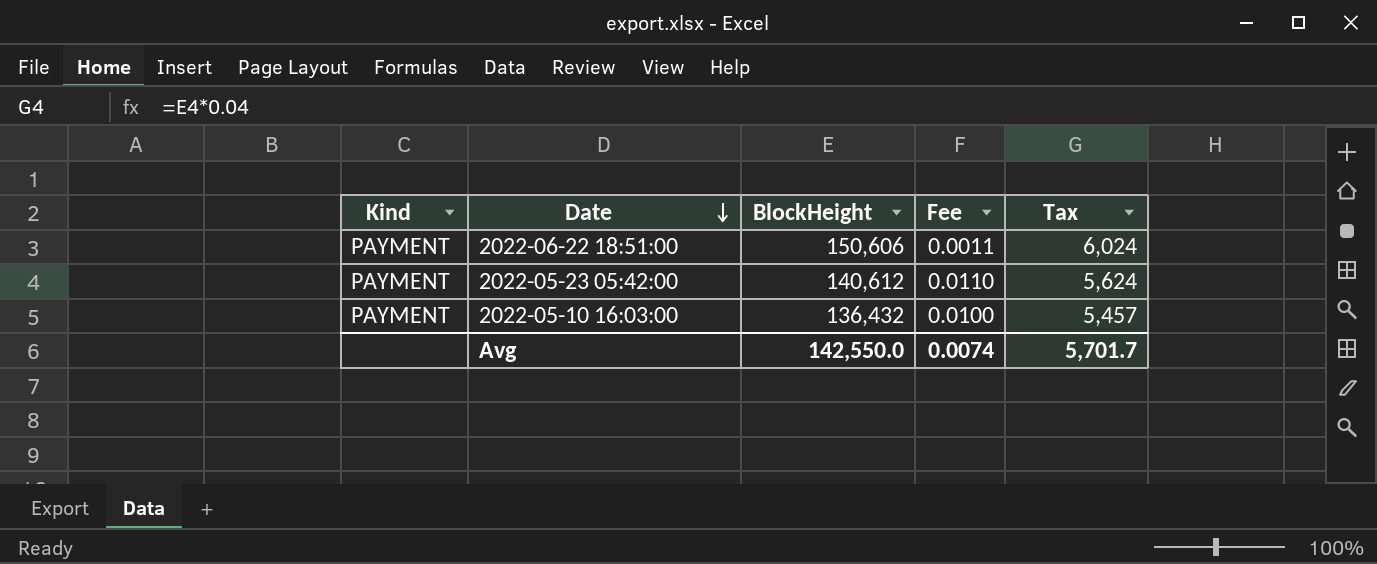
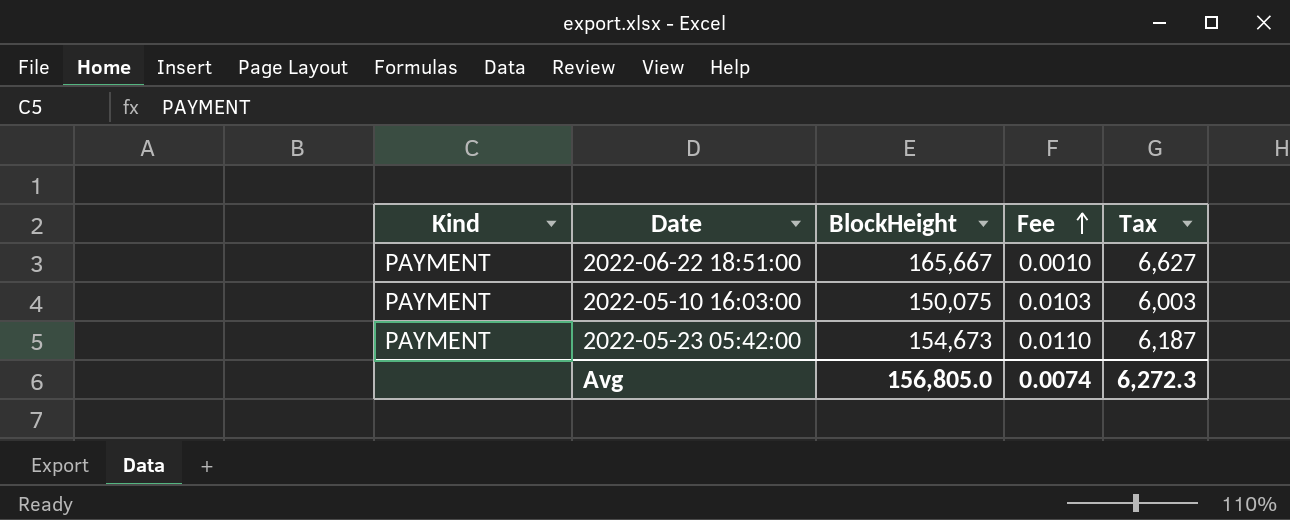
row order: Date descending -> Fee ascending
2022-06-22 18:51:00 | BlockHeight: 150,606 -> 165,667
2022-06-22 18:51:00 | Fee: 0.0011 -> 0.0010
2022-06-22 18:51:00 | Tax: 6,024 -> 6,627
2022-05-10 16:03:00 | BlockHeight: 136,432 -> 150,075
2022-05-10 16:03:00 | Fee: 0.0100 -> 0.0103
2022-05-10 16:03:00 | Tax: 5,457 -> 6,003
2022-05-23 05:42:00 | BlockHeight: 140,612 -> 154,673
2022-05-23 05:42:00 | Tax: 5,624 -> 6,187
Avg | BlockHeight: 142,550.0 -> 156,805.0
Avg | Tax: 5,701.7 -> 6,272.3

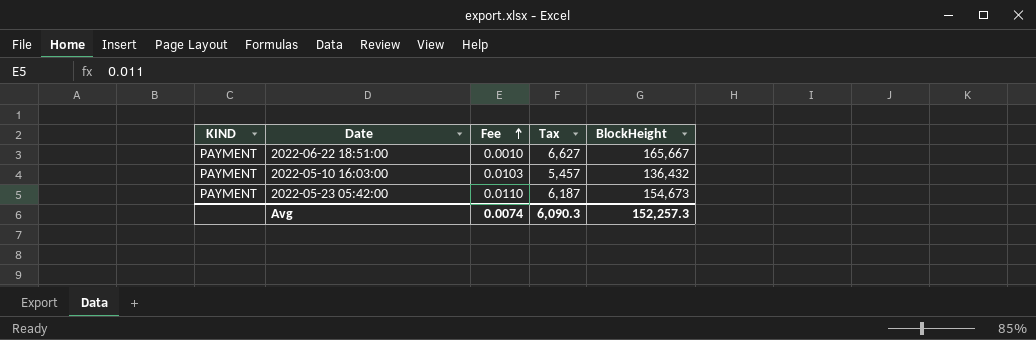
column name: Kind -> KIND
column BlockHeight | position: 3 -> 5
2022-05-10 16:03:00 | Tax: 6,003 -> 5,457
2022-05-10 16:03:00 | BlockHeight: 150,075 -> 136,432
Avg | Tax: 6,272.3 -> 6,090.3
Avg | BlockHeight: 156,805.0 -> 152,257.3

